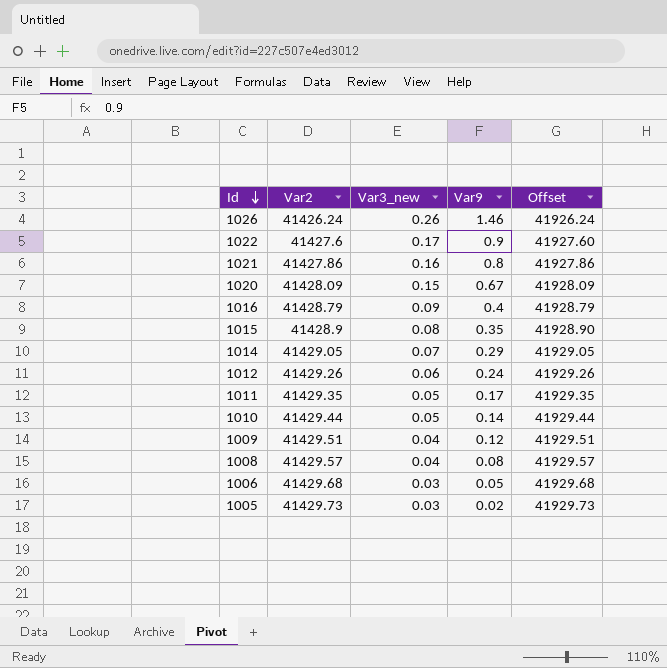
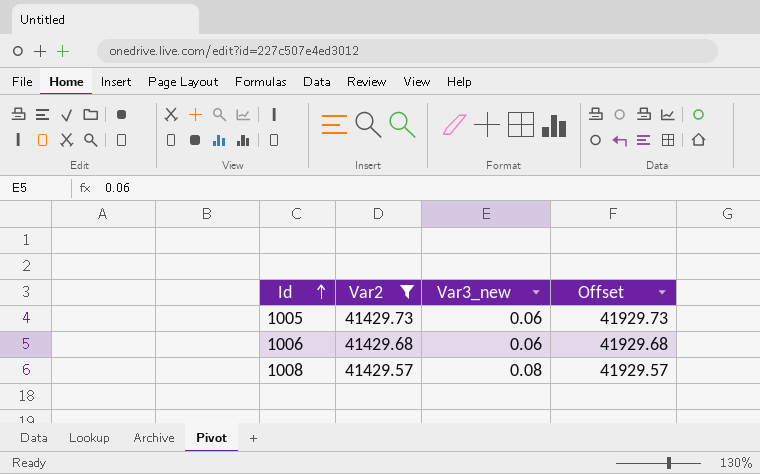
filter: none -> Var2 >= 41429.57
row order: Id descending -> Id ascending
column Var9 | position: 4 -> none
1005 | Var3_new: 0.03 -> 0.06
1006 | Var3_new: 0.03 -> 0.06
1008 | Var3_new: 0.04 -> 0.08

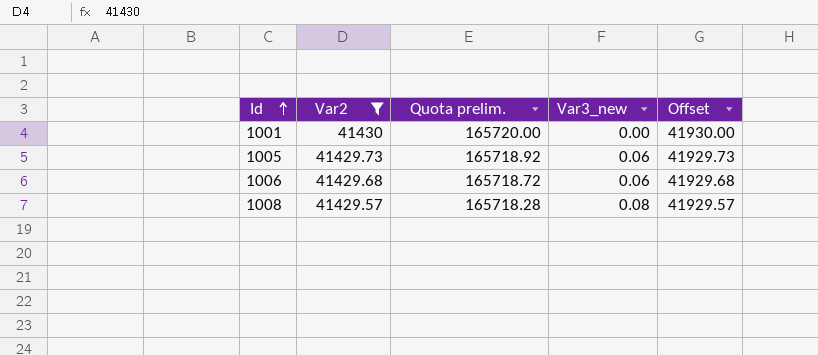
column Quota prelim. | formula: none -> [Var2] * 4
row 1001: none -> 41430 | 165720.00 | 0.00 | 41930.00

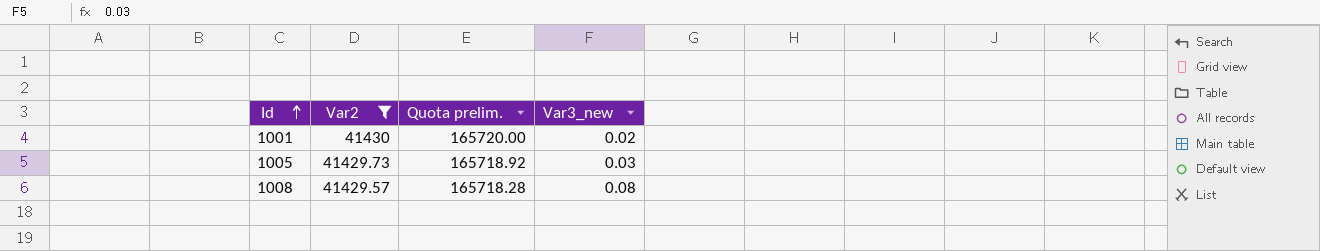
column Offset | formula: [Var2] + 500 -> none
row 1006: 41429.68 | 165718.72 | 0.06 | 41929.68 -> none
1001 | Var3_new: 0.00 -> 0.02
1005 | Var3_new: 0.06 -> 0.03

